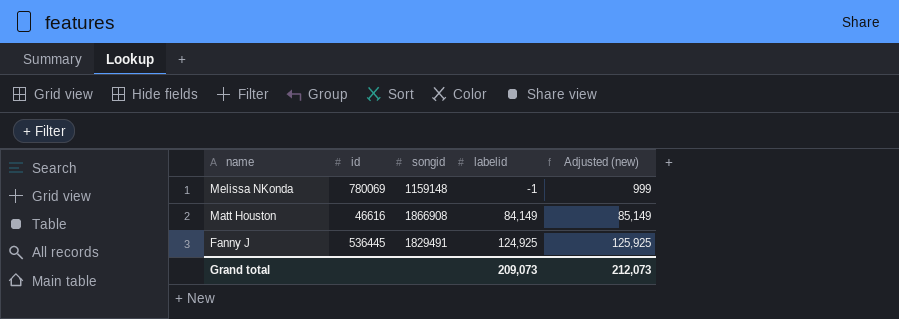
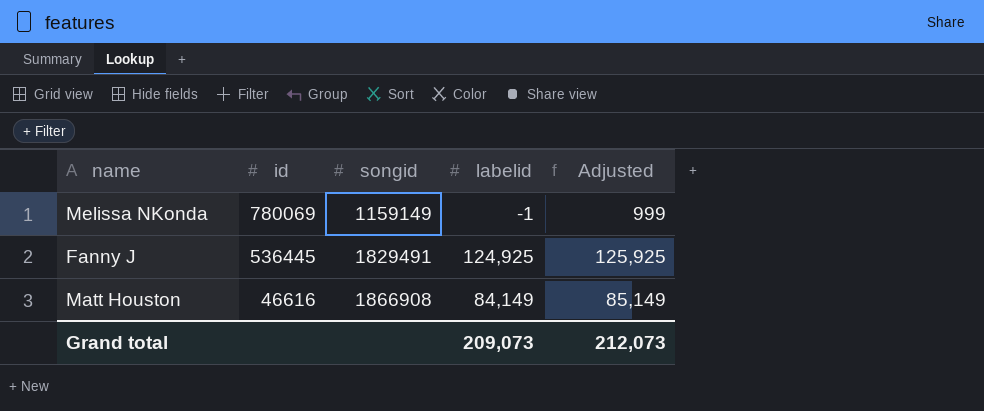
row order: name descending -> id descending
column name: Adjusted (new) -> Adjusted
Melissa NKonda | songid: 1159148 -> 1159149

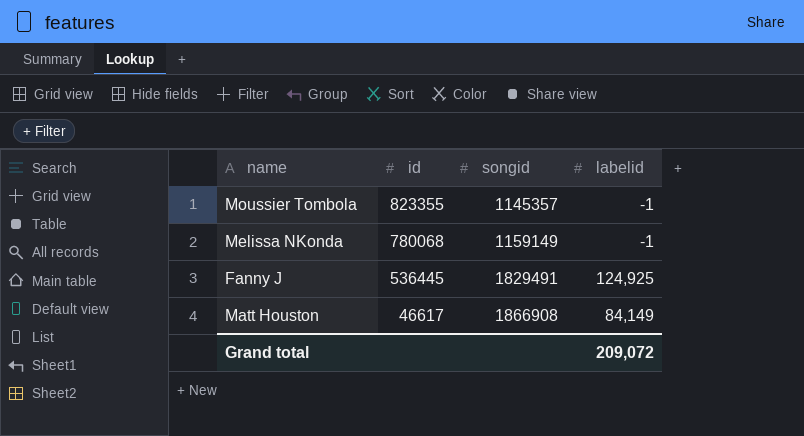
column Adjusted | formula: [labelid] + 1000 -> none
row Moussier Tombola: none -> 823355 | 1145357 | -1
Melissa NKonda | id: 780069 -> 780068
Matt Houston | id: 46616 -> 46617
Grand total | labelid: 209,073 -> 209,072

